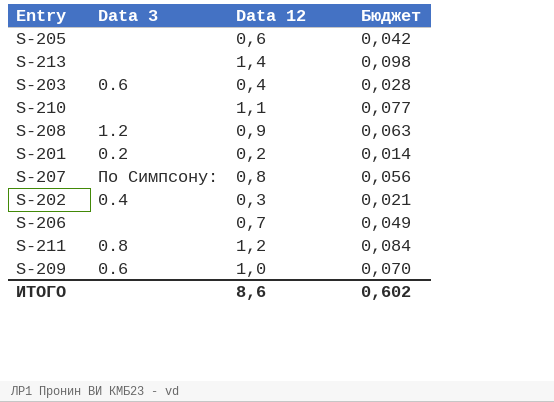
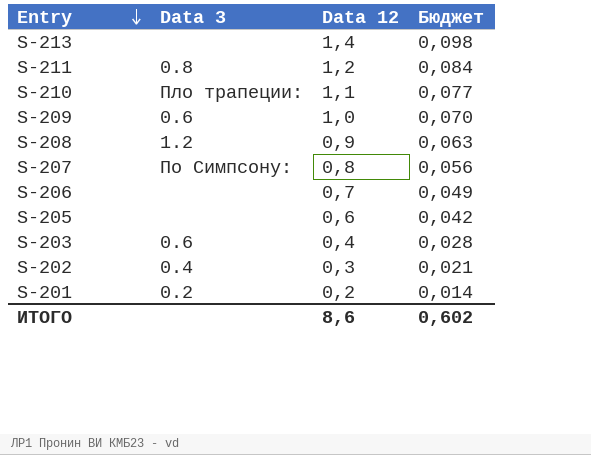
row order: none -> Entry descending
S-210 | Data 3: none -> Пло трапеции:

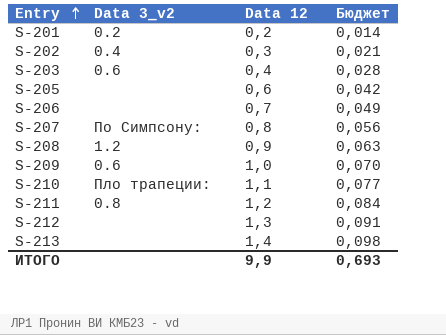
row order: Entry descending -> Entry ascending
column name: Data 3 -> Data 3_v2
row S-212: none -> none | 1,3 | 0,091
ИТОГО | Data 12: 8,6 -> 9,9
ИТОГО | Бюджет: 0,602 -> 0,693

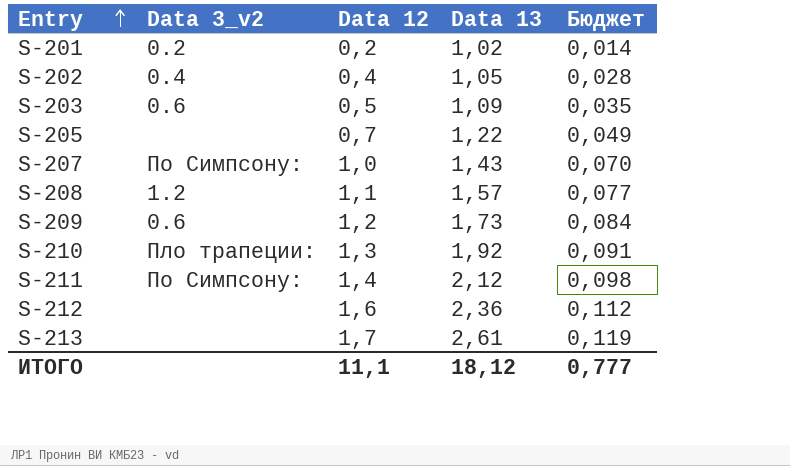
column Data 13 | position: none -> 4
row S-206: none | 0,7 | 0,049 -> none
S-202 | Data 12: 0,3 -> 0,4
S-202 | Бюджет: 0,021 -> 0,028
S-203 | Data 12: 0,4 -> 0,5
S-203 | Бюджет: 0,028 -> 0,035
S-205 | Data 12: 0,6 -> 0,7
S-205 | Бюджет: 0,042 -> 0,049
S-207 | Data 12: 0,8 -> 1,0
S-207 | Бюджет: 0,056 -> 0,070
S-208 | Data 12: 0,9 -> 1,1
S-208 | Бюджет: 0,063 -> 0,077
S-209 | Data 12: 1,0 -> 1,2
S-209 | Бюджет: 0,070 -> 0,084
S-210 | Data 12: 1,1 -> 1,3
S-210 | Бюджет: 0,077 -> 0,091
S-211 | Data 3_v2: 0.8 -> По Симпсону:
S-211 | Data 12: 1,2 -> 1,4
S-211 | Бюджет: 0,084 -> 0,098
S-212 | Data 12: 1,3 -> 1,6
S-212 | Бюджет: 0,091 -> 0,112
S-213 | Data 12: 1,4 -> 1,7
S-213 | Бюджет: 0,098 -> 0,119
ИТОГО | Data 12: 9,9 -> 11,1
ИТОГО | Бюджет: 0,693 -> 0,777

